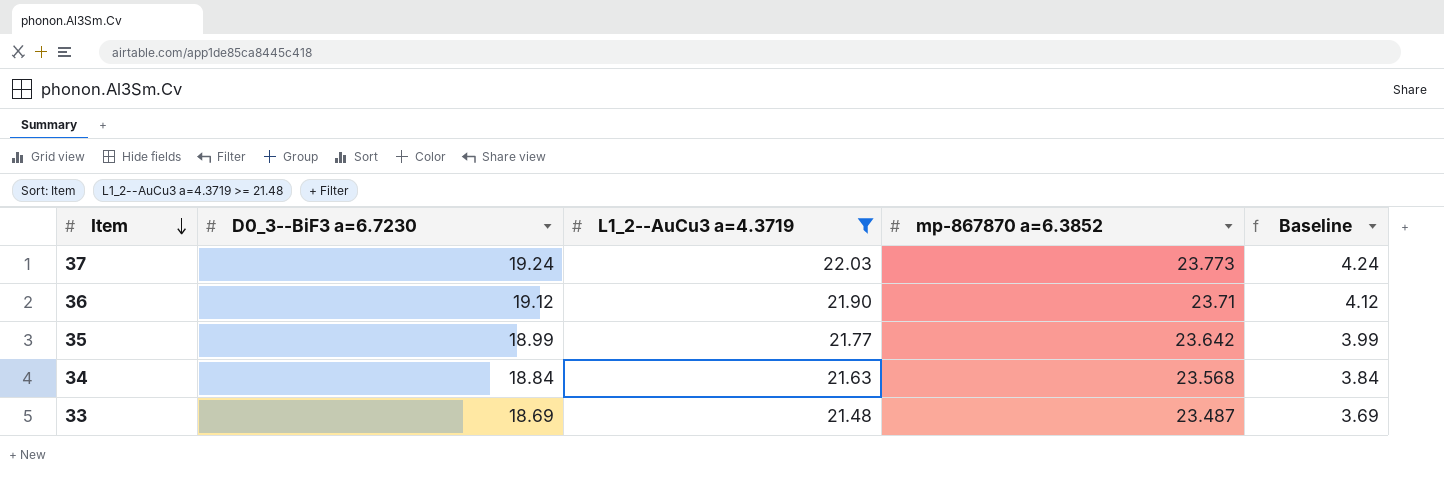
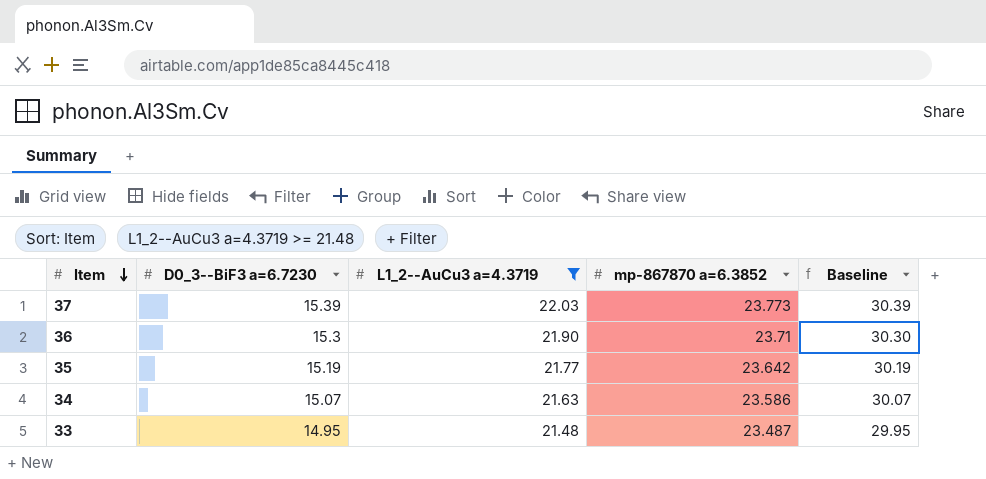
column Baseline | formula: [D0_3--BiF3 a=6.7230] - 15 -> [D0_3--BiF3 a=6.7230] + 15
37 | D0_3--BiF3 a=6.7230: 19.24 -> 15.39
36 | D0_3--BiF3 a=6.7230: 19.12 -> 15.3
35 | D0_3--BiF3 a=6.7230: 18.99 -> 15.19
34 | D0_3--BiF3 a=6.7230: 18.84 -> 15.07
34 | mp-867870 a=6.3852: 23.568 -> 23.586
33 | D0_3--BiF3 a=6.7230: 18.69 -> 14.95

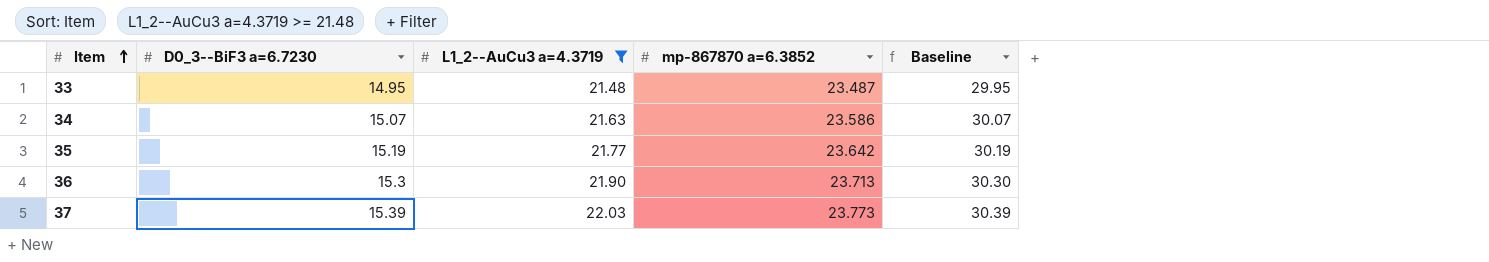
row order: Item descending -> Item ascending
36 | mp-867870 a=6.3852: 23.71 -> 23.713

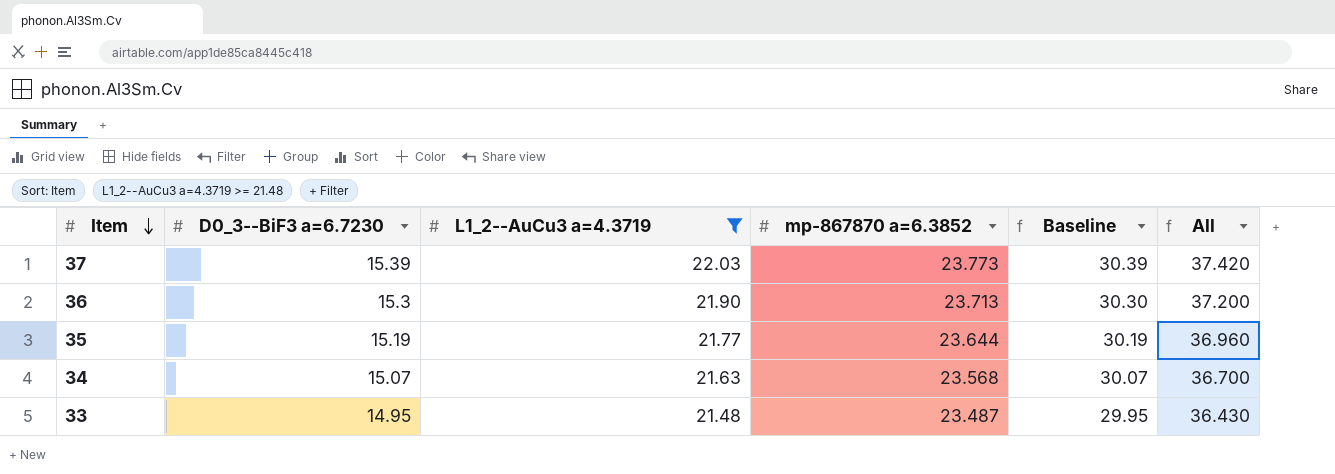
row order: Item ascending -> Item descending
column All | formula: none -> [D0_3--BiF3 a=6.7230] + [L1_2--AuCu3 a=4.3719]
35 | mp-867870 a=6.3852: 23.642 -> 23.644
34 | mp-867870 a=6.3852: 23.586 -> 23.568

